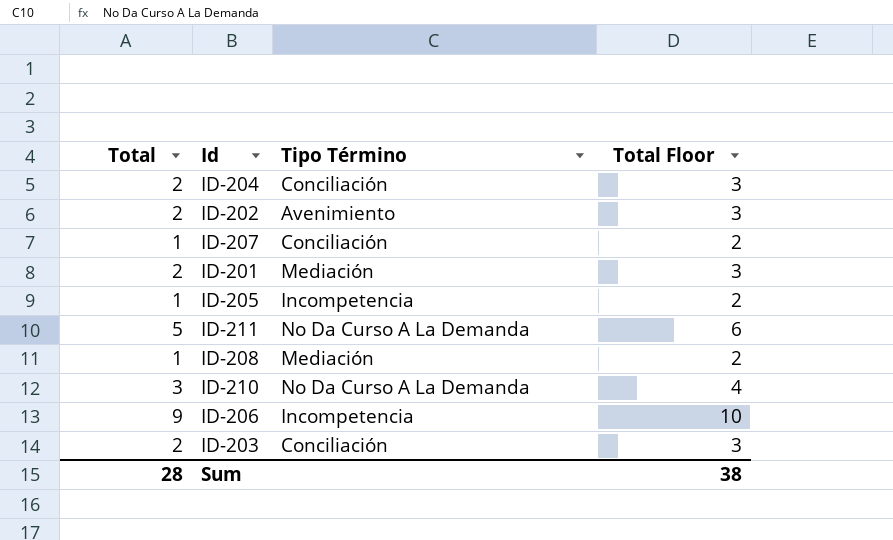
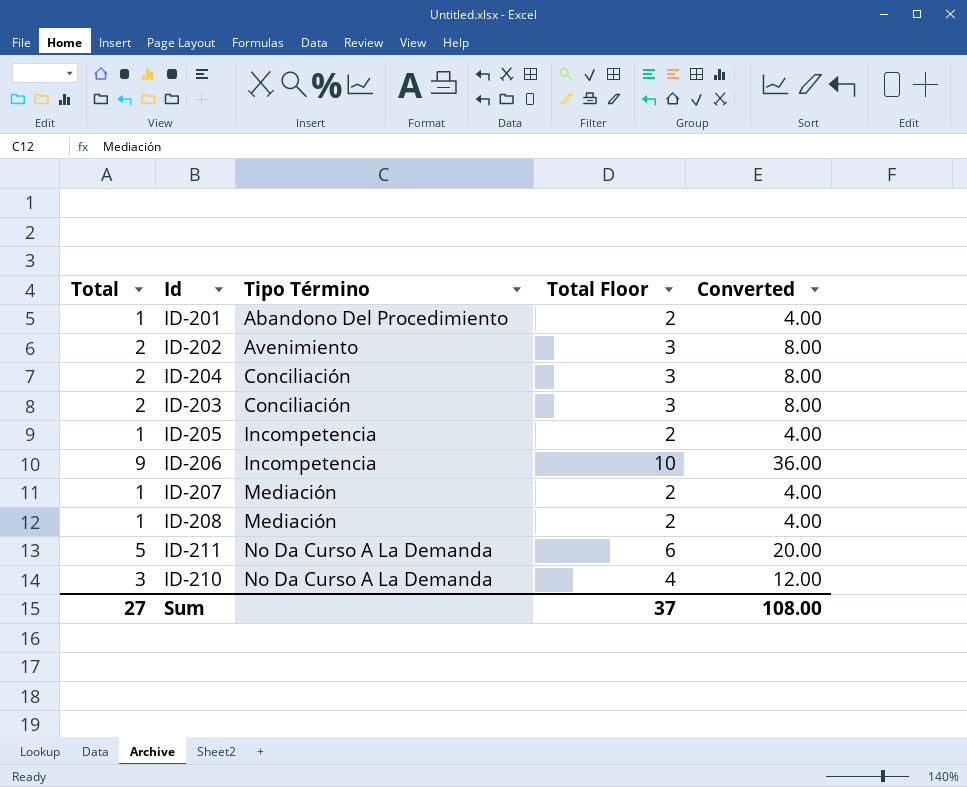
row order: none -> Tipo Término ascending
column Converted | formula: none -> [Total] * 4
ID-201 | Total: 2 -> 1
ID-201 | Tipo Término: Mediación -> Abandono Del Procedimiento
ID-201 | Total Floor: 3 -> 2
ID-207 | Tipo Término: Conciliación -> Mediación
Sum | Total: 28 -> 27
Sum | Total Floor: 38 -> 37

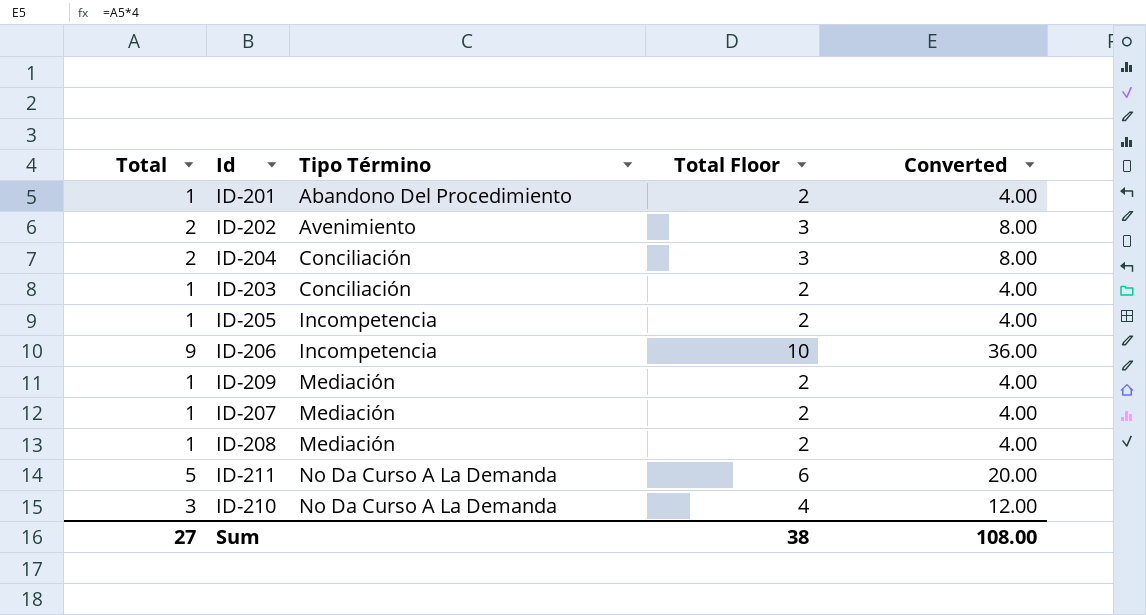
ID-203 | Total: 2 -> 1
ID-203 | Total Floor: 3 -> 2
ID-203 | Converted: 8.00 -> 4.00
row ID-209: none -> 1 | Mediación | 2 | 4.00
Sum | Total Floor: 37 -> 38

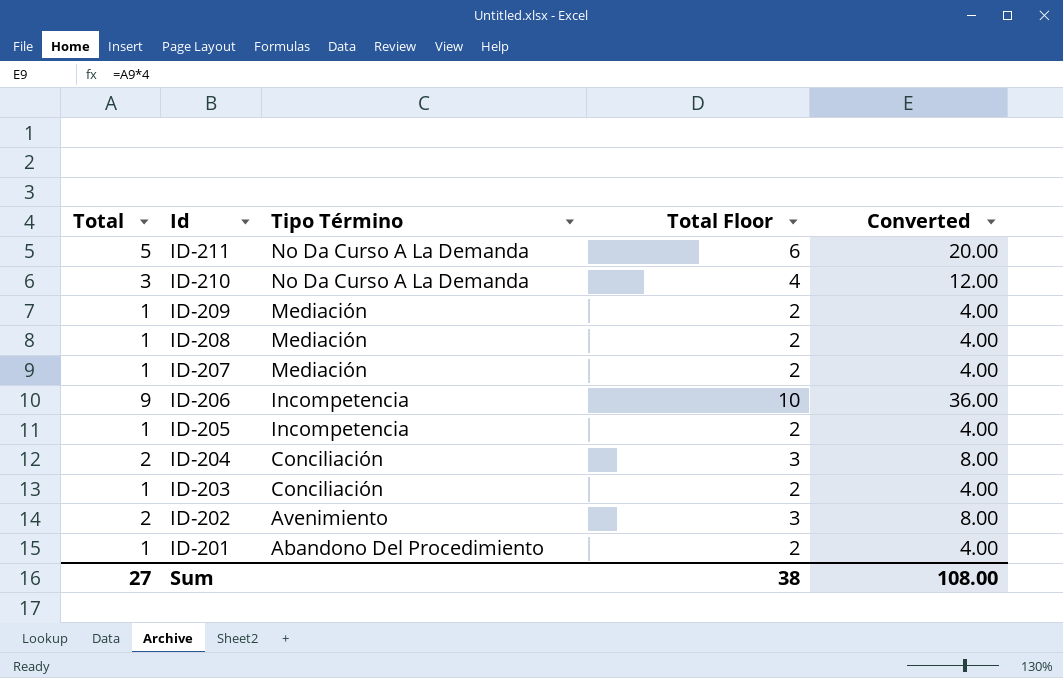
row order: Tipo Término ascending -> Id descending

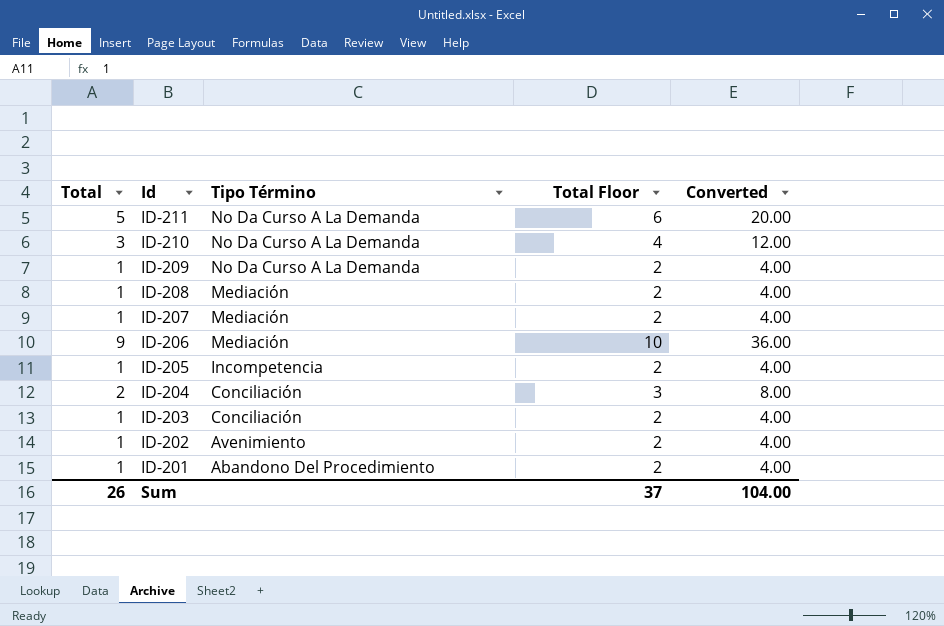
ID-209 | Tipo Término: Mediación -> No Da Curso A La Demanda
ID-206 | Tipo Término: Incompetencia -> Mediación
ID-202 | Total: 2 -> 1
ID-202 | Total Floor: 3 -> 2
ID-202 | Converted: 8.00 -> 4.00
Sum | Total: 27 -> 26
Sum | Total Floor: 38 -> 37
Sum | Converted: 108.00 -> 104.00

